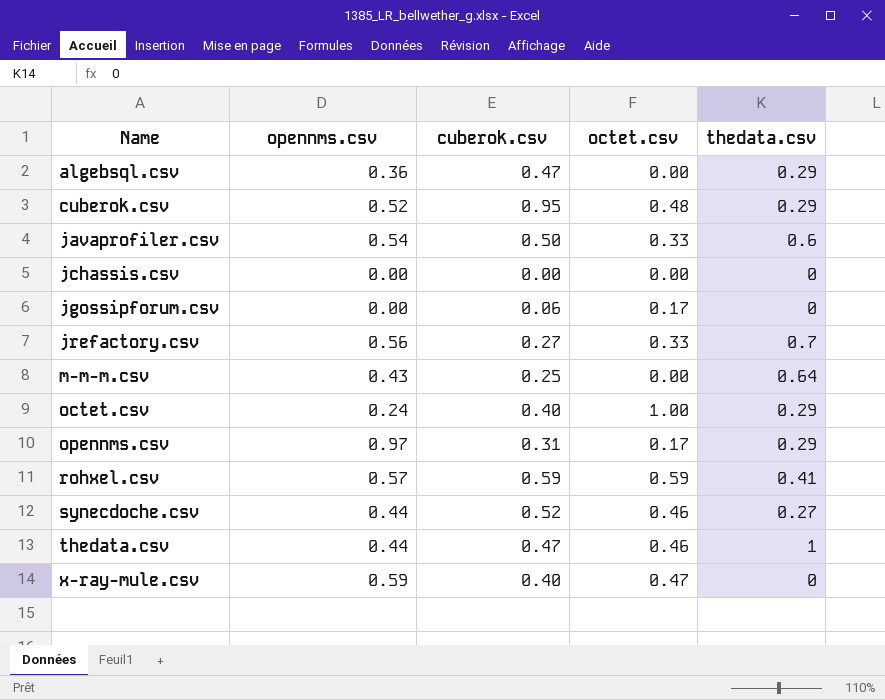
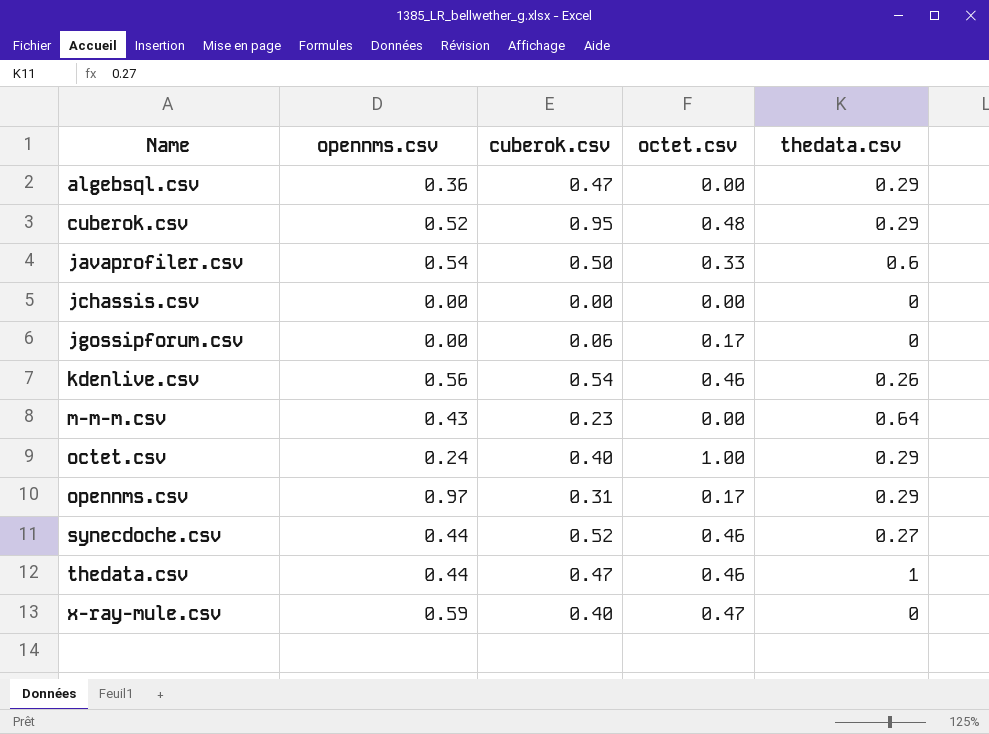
row jrefactory.csv: 0.56 | 0.27 | 0.33 | 0.7 -> none
row rohxel.csv: 0.57 | 0.59 | 0.59 | 0.41 -> none
row kdenlive.csv: none -> 0.56 | 0.54 | 0.46 | 0.26
m-m-m.csv | cuberok.csv: 0.25 -> 0.23

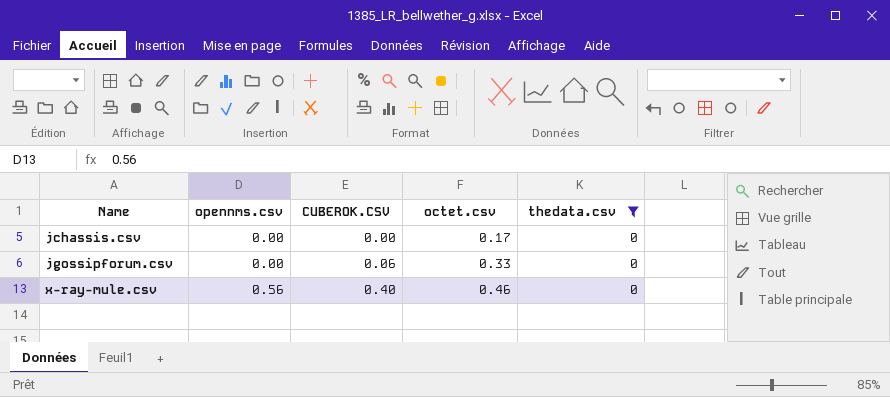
filter: none -> thedata.csv = 0
column name: cuberok.csv -> CUBEROK.CSV
jchassis.csv | octet.csv: 0.00 -> 0.17
jgossipforum.csv | octet.csv: 0.17 -> 0.33
x-ray-mule.csv | opennms.csv: 0.59 -> 0.56
x-ray-mule.csv | octet.csv: 0.47 -> 0.46

